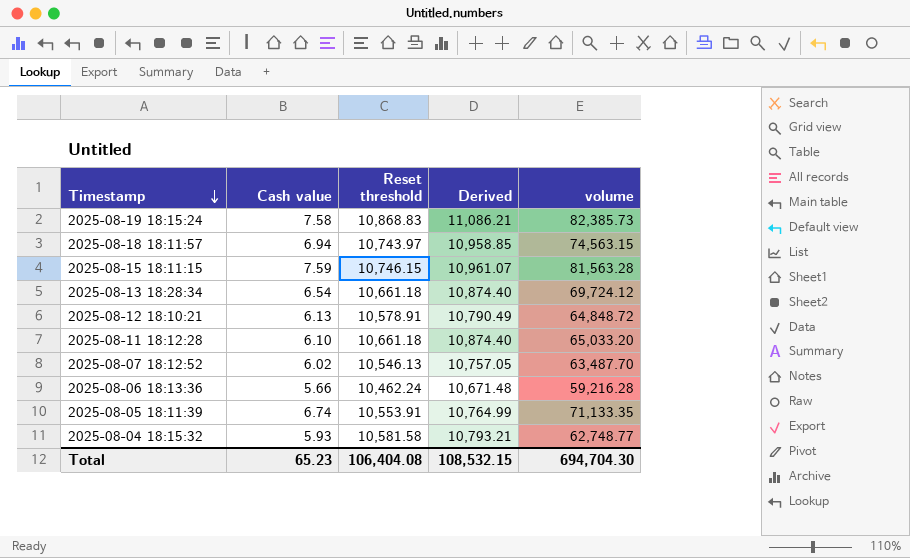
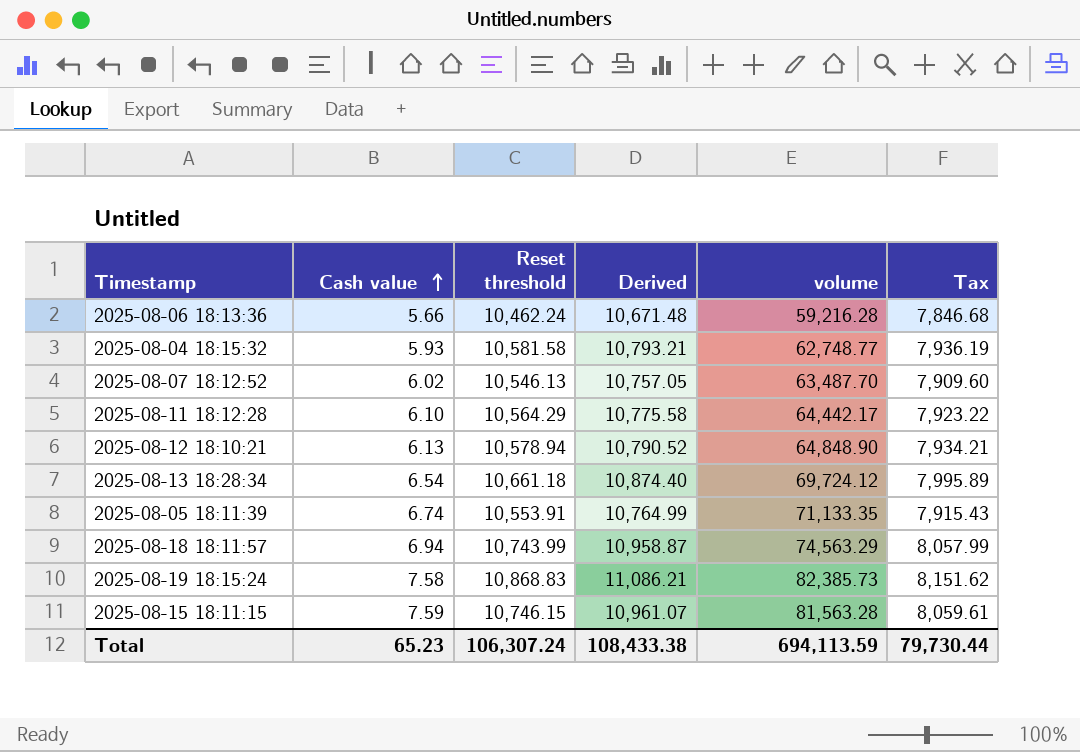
row order: Timestamp descending -> Cash value ascending
column Tax | formula: none -> [Reset threshold] * 0.75
2025-08-11 18:12:28 | Reset threshold: 10,661.18 -> 10,564.29
2025-08-11 18:12:28 | Derived: 10,874.40 -> 10,775.58
2025-08-11 18:12:28 | volume: 65,033.20 -> 64,442.17
2025-08-12 18:10:21 | Reset threshold: 10,578.91 -> 10,578.94
2025-08-12 18:10:21 | Derived: 10,790.49 -> 10,790.52
2025-08-12 18:10:21 | volume: 64,848.72 -> 64,848.90
2025-08-18 18:11:57 | Reset threshold: 10,743.97 -> 10,743.99
2025-08-18 18:11:57 | Derived: 10,958.85 -> 10,958.87
2025-08-18 18:11:57 | volume: 74,563.15 -> 74,563.29
Total | Reset threshold: 106,404.08 -> 106,307.24
Total | Derived: 108,532.15 -> 108,433.38
Total | volume: 694,704.30 -> 694,113.59

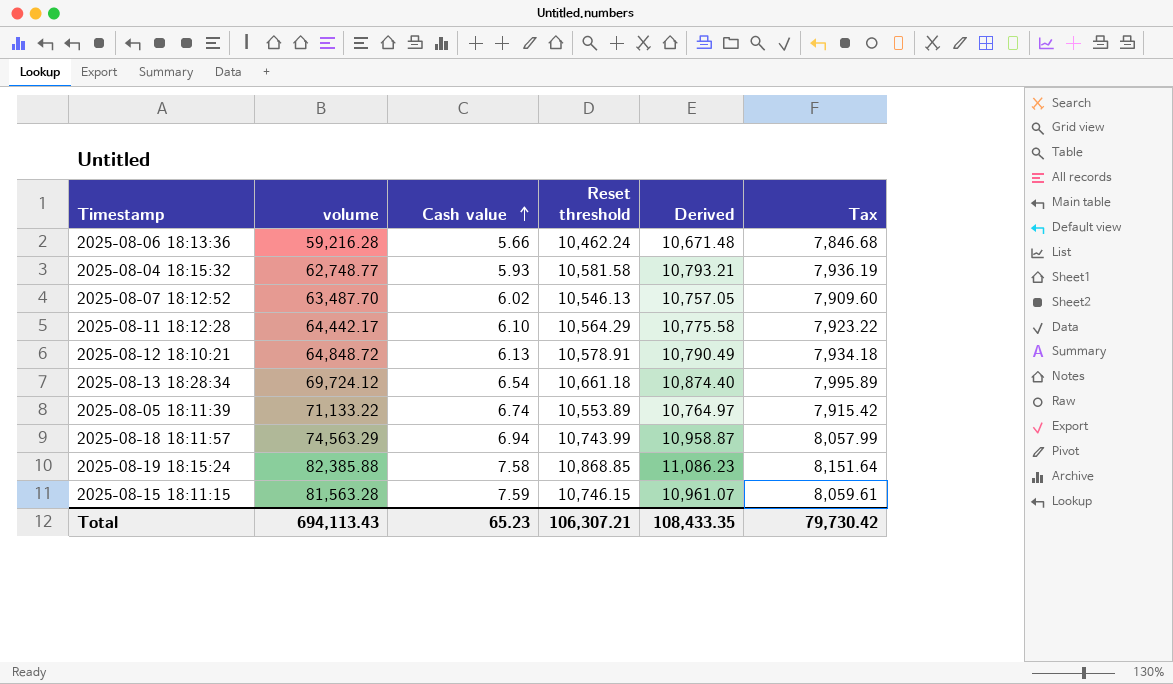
column volume | position: 5 -> 2
2025-08-12 18:10:21 | volume: 64,848.90 -> 64,848.72
2025-08-12 18:10:21 | Reset threshold: 10,578.94 -> 10,578.91
2025-08-12 18:10:21 | Derived: 10,790.52 -> 10,790.49
2025-08-12 18:10:21 | Tax: 7,934.21 -> 7,934.18
2025-08-05 18:11:39 | volume: 71,133.35 -> 71,133.22
2025-08-05 18:11:39 | Reset threshold: 10,553.91 -> 10,553.89
2025-08-05 18:11:39 | Derived: 10,764.99 -> 10,764.97
2025-08-05 18:11:39 | Tax: 7,915.43 -> 7,915.42
2025-08-19 18:15:24 | volume: 82,385.73 -> 82,385.88
2025-08-19 18:15:24 | Reset threshold: 10,868.83 -> 10,868.85
2025-08-19 18:15:24 | Derived: 11,086.21 -> 11,086.23
2025-08-19 18:15:24 | Tax: 8,151.62 -> 8,151.64
Total | volume: 694,113.59 -> 694,113.43
Total | Reset threshold: 106,307.24 -> 106,307.21
Total | Derived: 108,433.38 -> 108,433.35
Total | Tax: 79,730.44 -> 79,730.42

